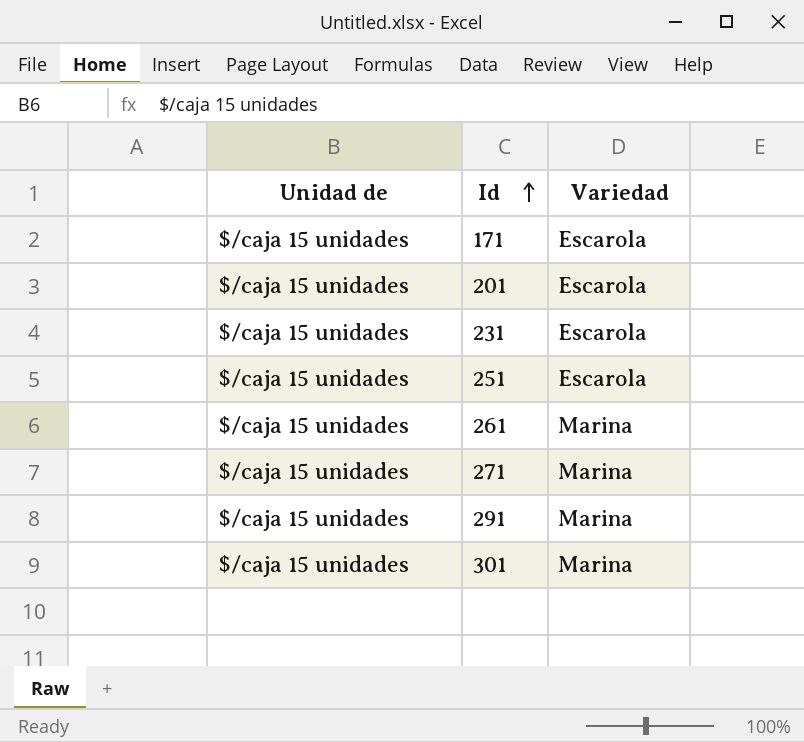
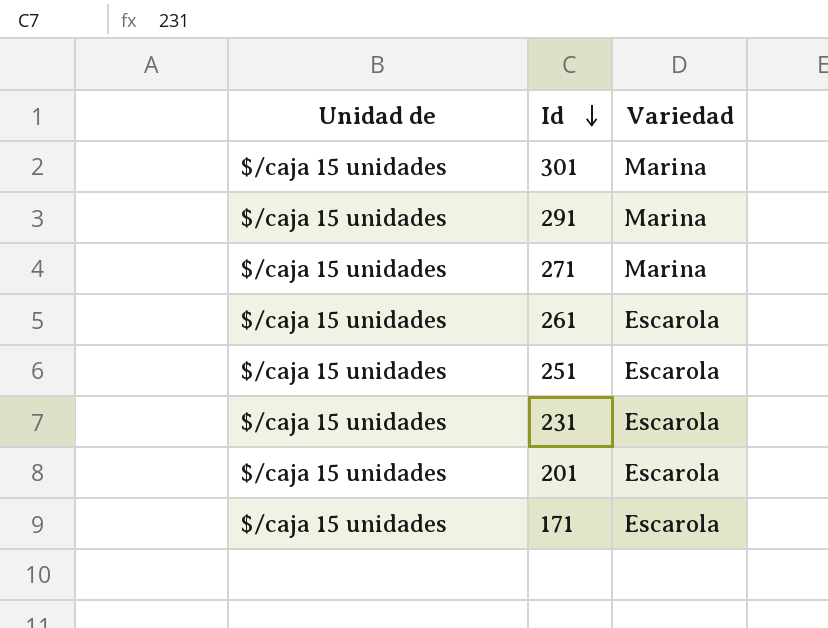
row order: Id ascending -> Id descending
261 | Variedad: Marina -> Escarola

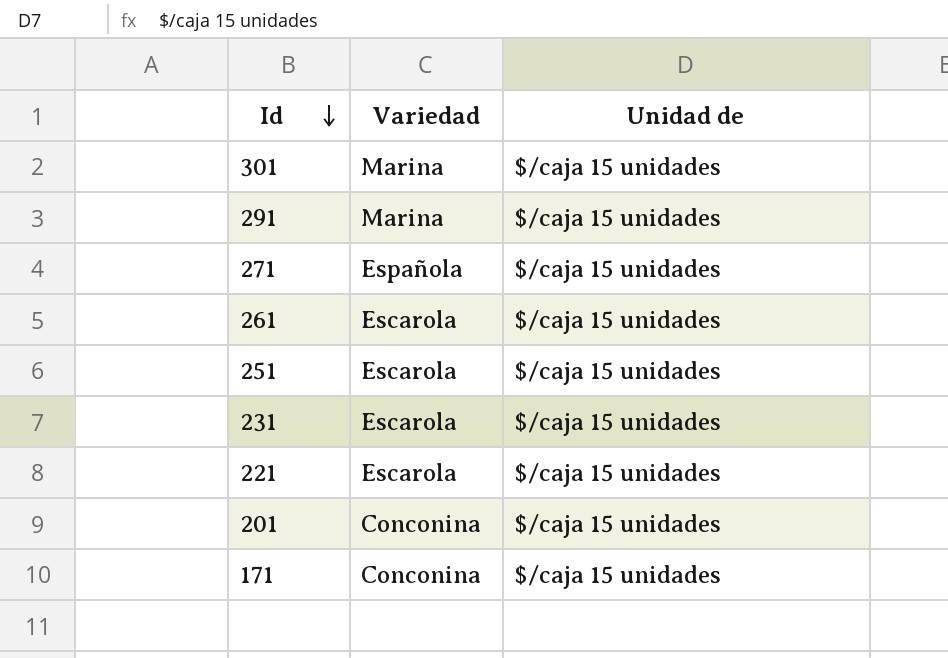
column Unidad de | position: 1 -> 3
271 | Variedad: Marina -> Española
row 221: none -> Escarola | $/caja 15 unidades
201 | Variedad: Escarola -> Conconina
171 | Variedad: Escarola -> Conconina

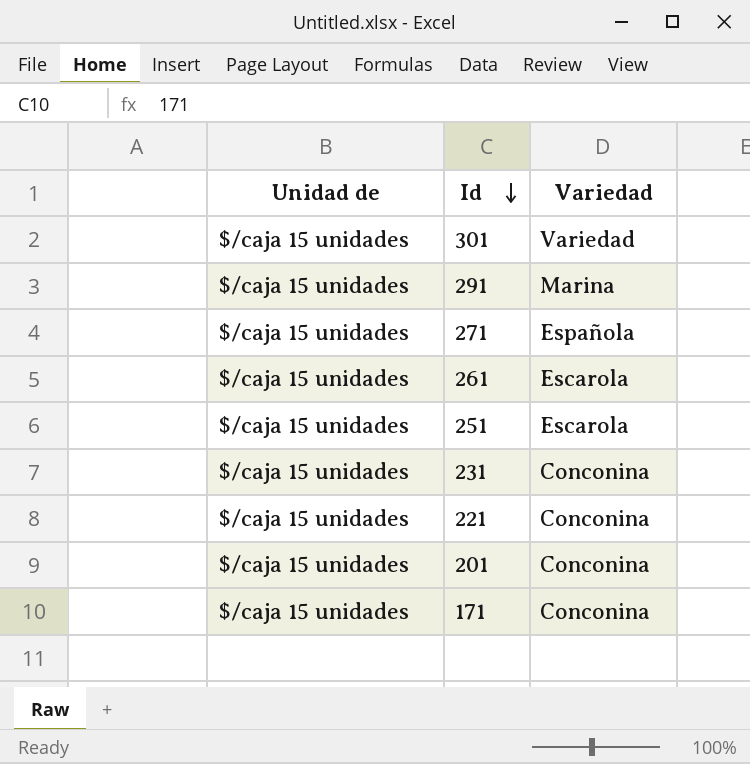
column Unidad de | position: 3 -> 1
301 | Variedad: Marina -> Variedad
231 | Variedad: Escarola -> Conconina
221 | Variedad: Escarola -> Conconina

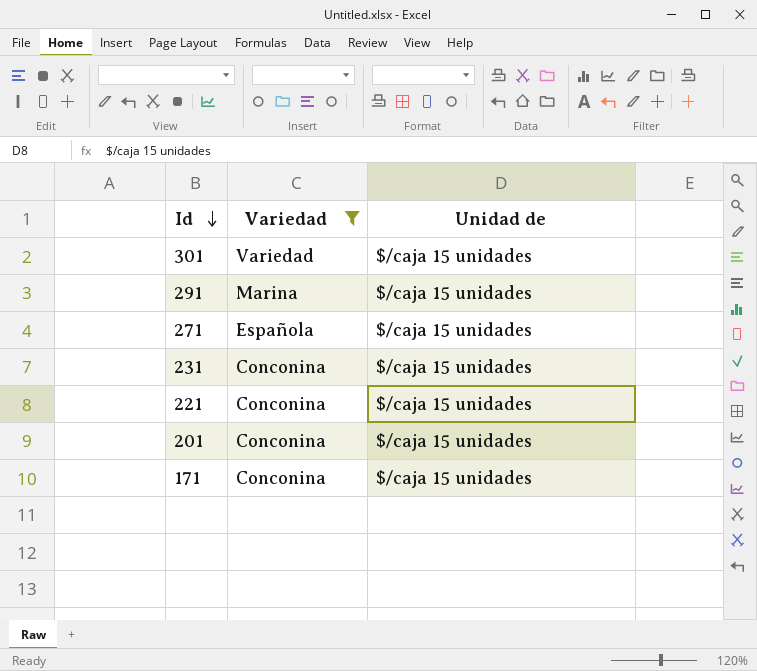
filter: none -> Variedad != Escarola
column Unidad de | position: 1 -> 3

